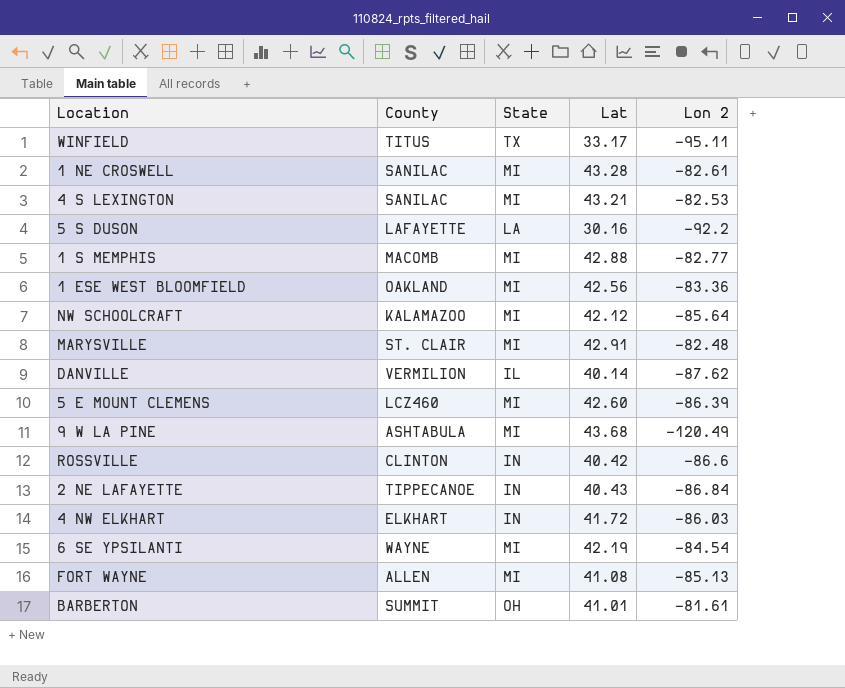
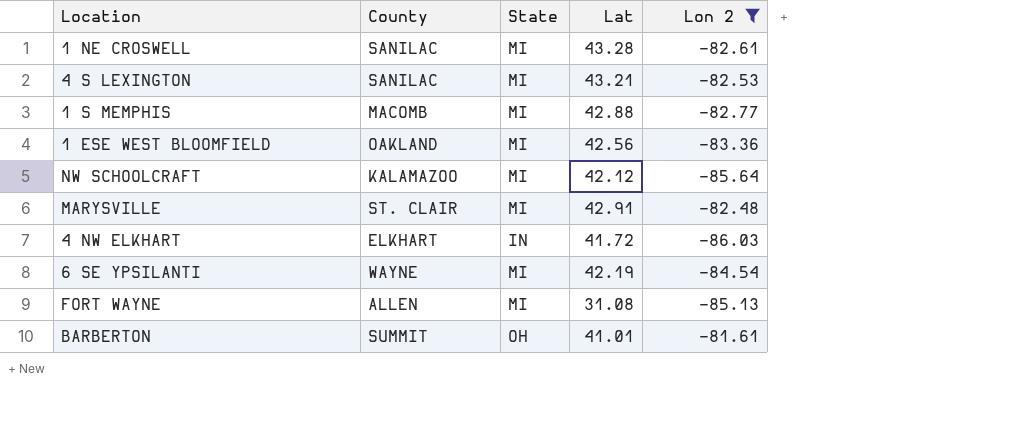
filter: none -> Lon 2 >= -86.03
FORT WAYNE | Lat: 41.08 -> 31.08

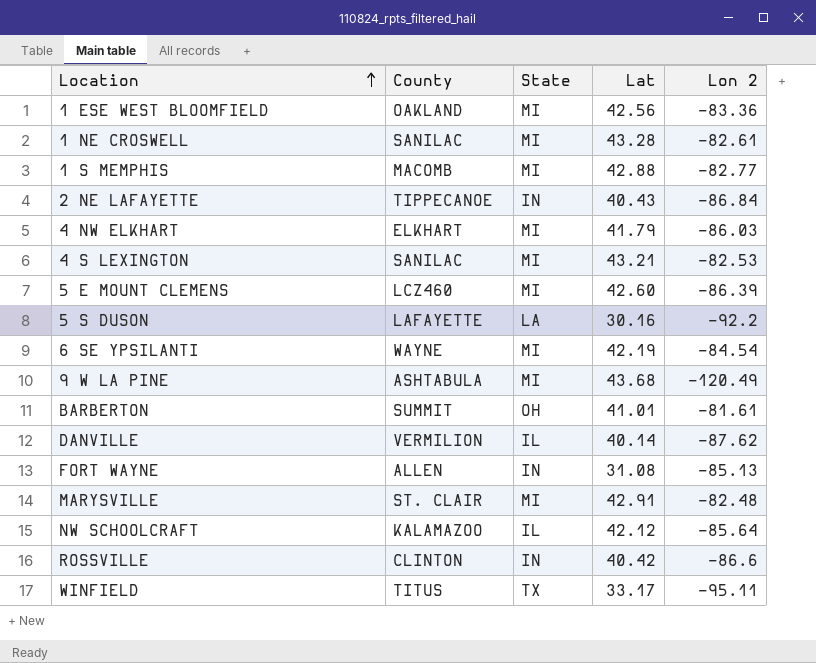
filter: Lon 2 >= -86.03 -> none
row order: none -> Location ascending
4 NW ELKHART | State: IN -> MI
4 NW ELKHART | Lat: 41.72 -> 41.79
FORT WAYNE | State: MI -> IN
NW SCHOOLCRAFT | State: MI -> IL

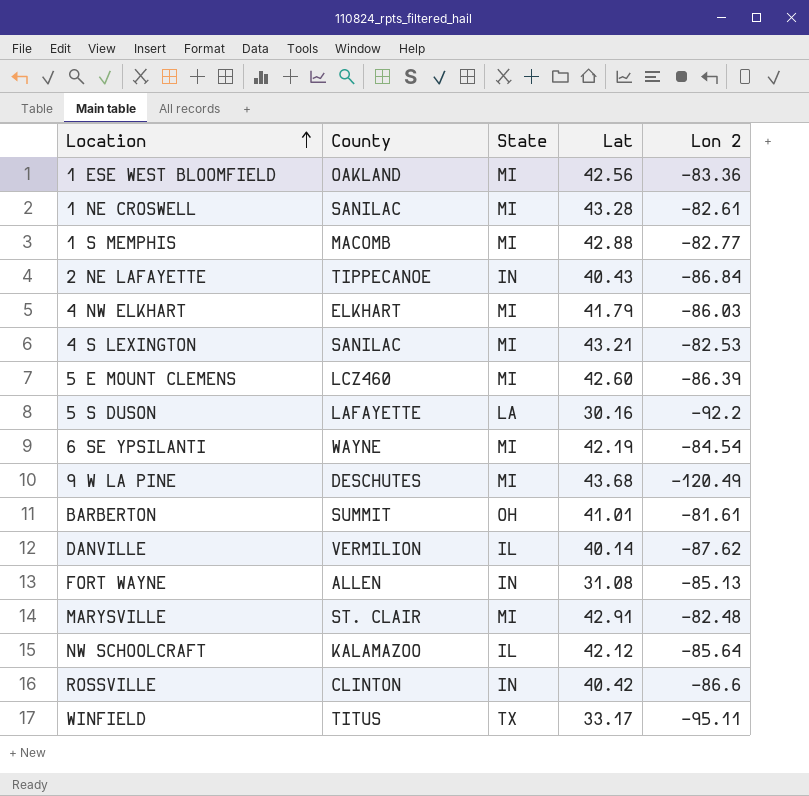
9 W LA PINE | County: ASHTABULA -> DESCHUTES

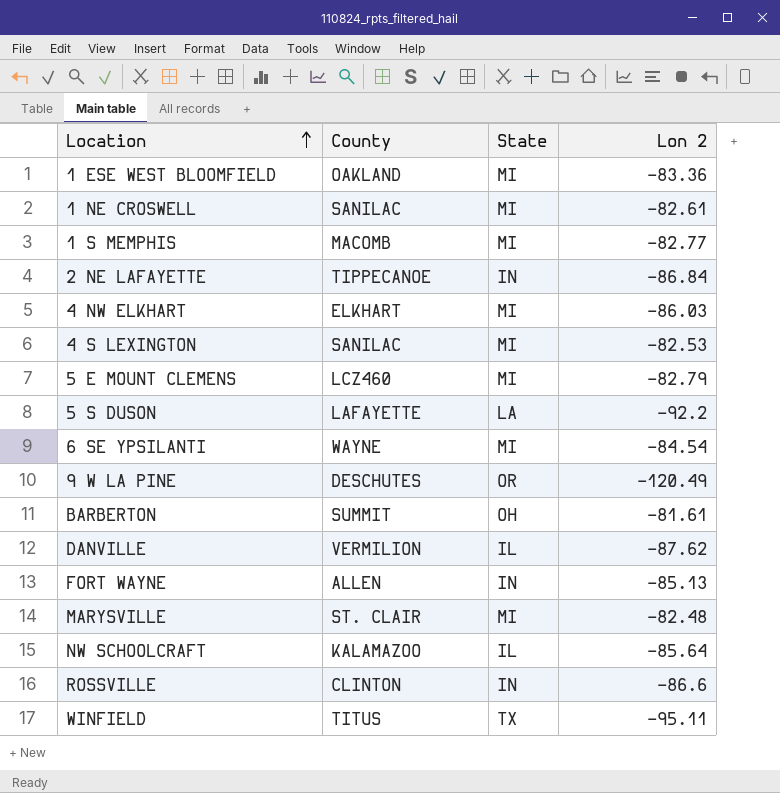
column Lat | position: 4 -> none
5 E MOUNT CLEMENS | Lon 2: -86.39 -> -82.79
9 W LA PINE | State: MI -> OR

